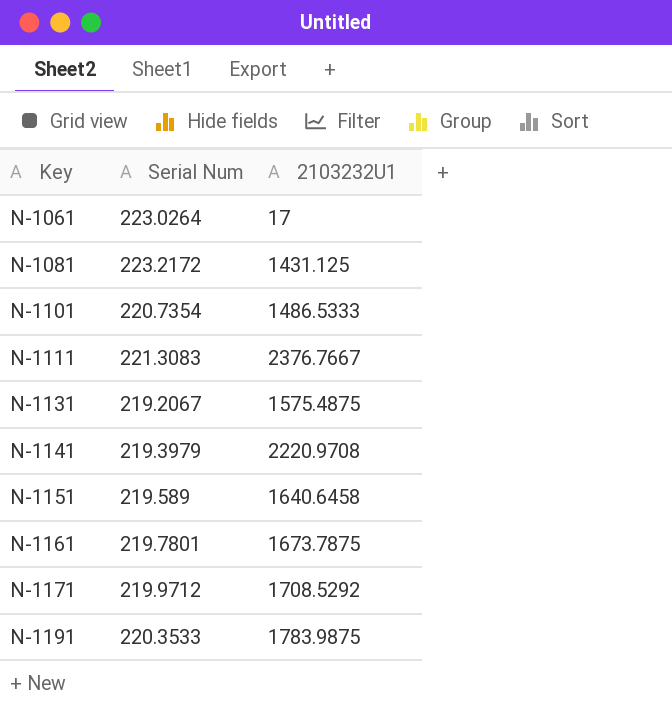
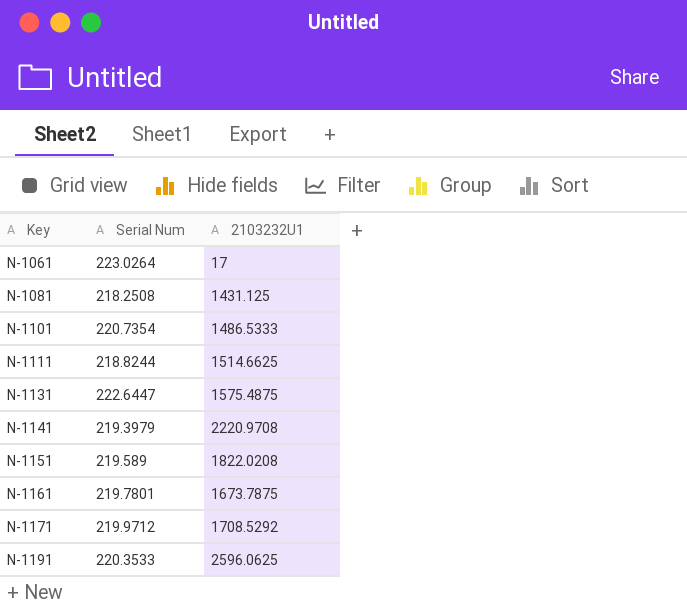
N-1081 | Serial Num: 223.2172 -> 218.2508
N-1111 | Serial Num: 221.3083 -> 218.8244
N-1111 | 2103232U1: 2376.7667 -> 1514.6625
N-1131 | Serial Num: 219.2067 -> 222.6447
N-1151 | 2103232U1: 1640.6458 -> 1822.0208
N-1191 | 2103232U1: 1783.9875 -> 2596.0625

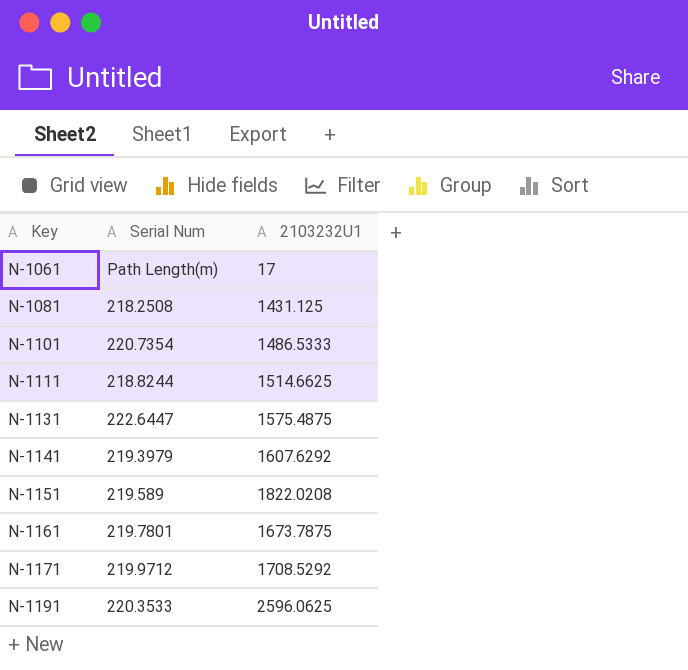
N-1061 | Serial Num: 223.0264 -> Path Length(m)
N-1141 | 2103232U1: 2220.9708 -> 1607.6292

